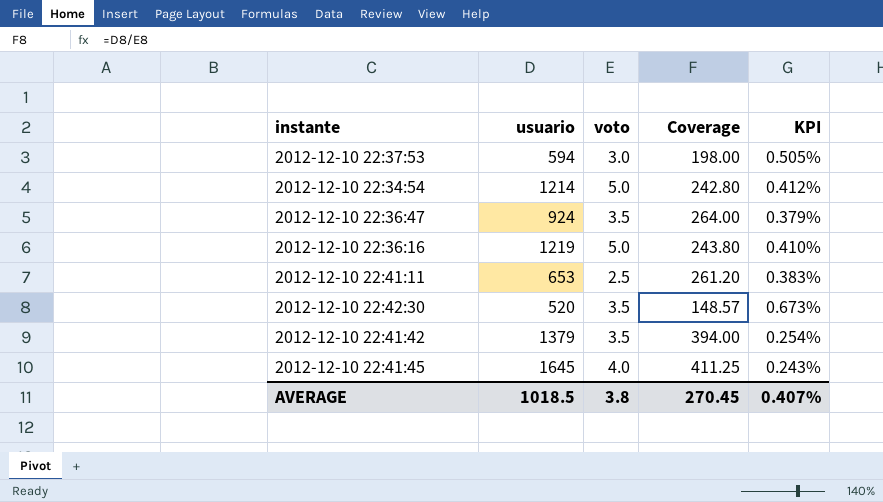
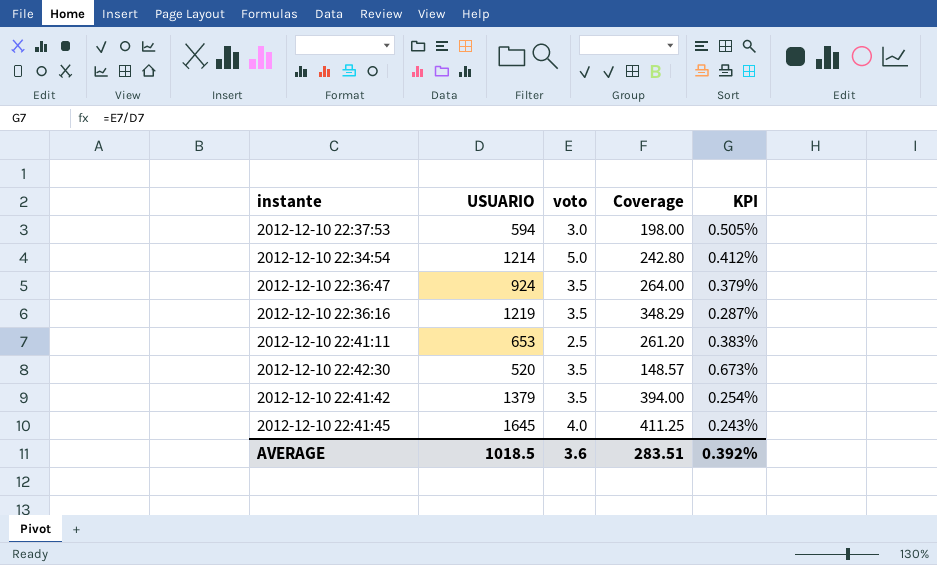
column name: usuario -> USUARIO
2012-12-10 22:36:16 | voto: 5.0 -> 3.5
2012-12-10 22:36:16 | Coverage: 243.80 -> 348.29
2012-12-10 22:36:16 | KPI: 0.410% -> 0.287%
AVERAGE | voto: 3.8 -> 3.6
AVERAGE | Coverage: 270.45 -> 283.51
AVERAGE | KPI: 0.407% -> 0.392%

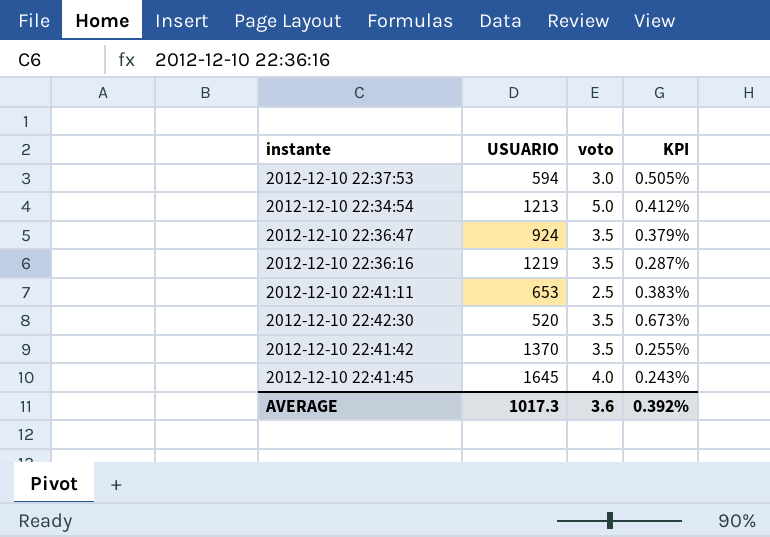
column Coverage | formula: [USUARIO] / [voto] -> none
2012-12-10 22:34:54 | USUARIO: 1214 -> 1213
2012-12-10 22:41:42 | USUARIO: 1379 -> 1370
2012-12-10 22:41:42 | KPI: 0.254% -> 0.255%
AVERAGE | USUARIO: 1018.5 -> 1017.3

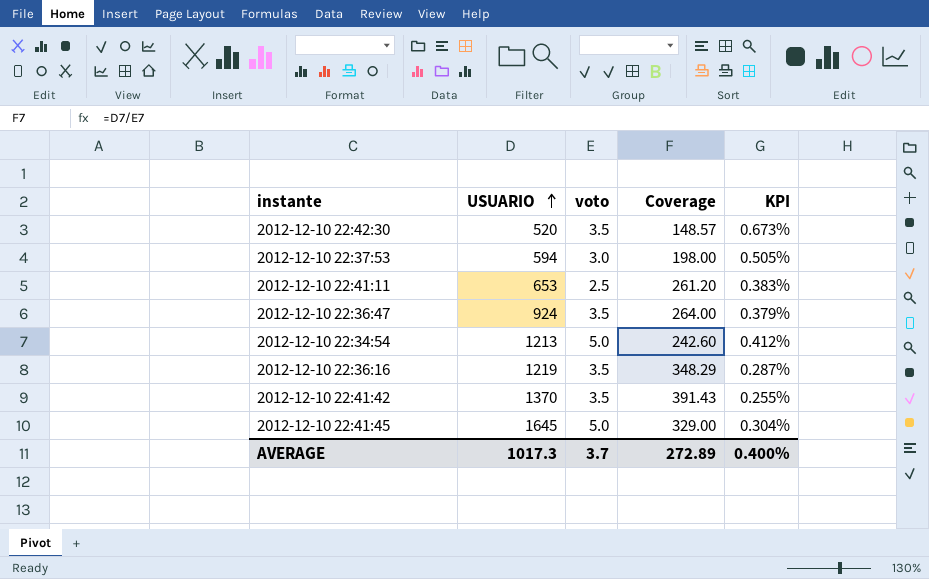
row order: none -> USUARIO ascending
column Coverage | formula: none -> [USUARIO] / [voto]
2012-12-10 22:41:45 | voto: 4.0 -> 5.0
2012-12-10 22:41:45 | KPI: 0.243% -> 0.304%
AVERAGE | voto: 3.6 -> 3.7
AVERAGE | KPI: 0.392% -> 0.400%

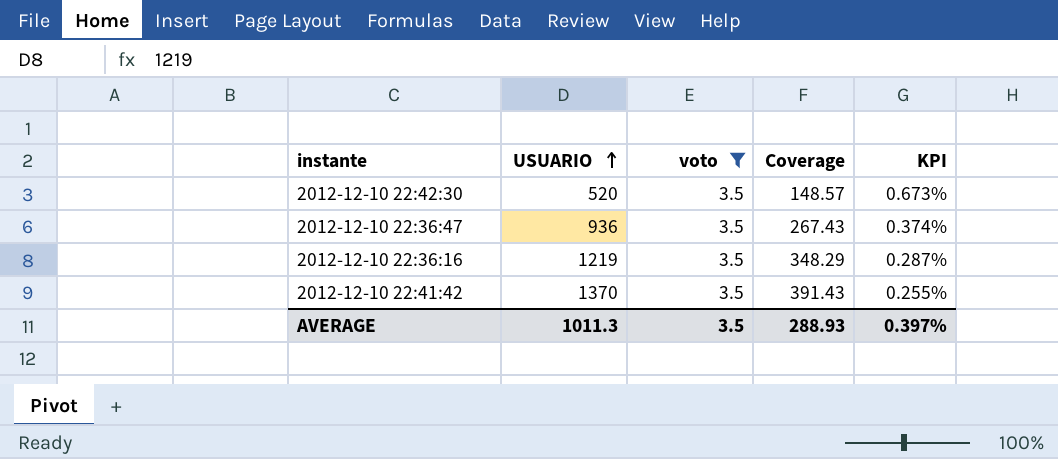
filter: none -> voto = 3.5
2012-12-10 22:36:47 | USUARIO: 924 -> 936
2012-12-10 22:36:47 | Coverage: 264.00 -> 267.43
2012-12-10 22:36:47 | KPI: 0.379% -> 0.374%
AVERAGE | USUARIO: 1017.3 -> 1011.3
AVERAGE | voto: 3.7 -> 3.5
AVERAGE | Coverage: 272.89 -> 288.93
AVERAGE | KPI: 0.400% -> 0.397%

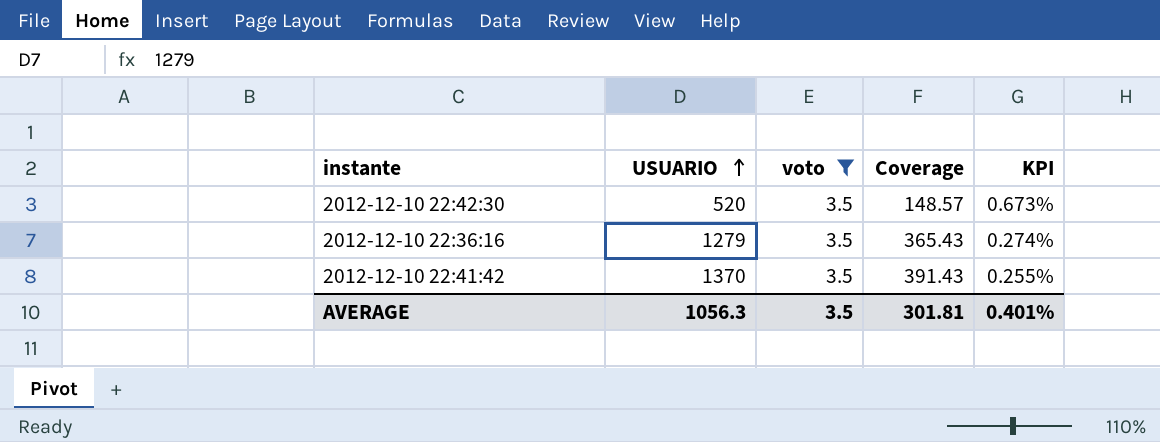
row 2012-12-10 22:36:47: 936 | 3.5 | 267.43 | 0.374% -> none
2012-12-10 22:36:16 | USUARIO: 1219 -> 1279
2012-12-10 22:36:16 | Coverage: 348.29 -> 365.43
2012-12-10 22:36:16 | KPI: 0.287% -> 0.274%
AVERAGE | USUARIO: 1011.3 -> 1056.3
AVERAGE | Coverage: 288.93 -> 301.81
AVERAGE | KPI: 0.397% -> 0.401%

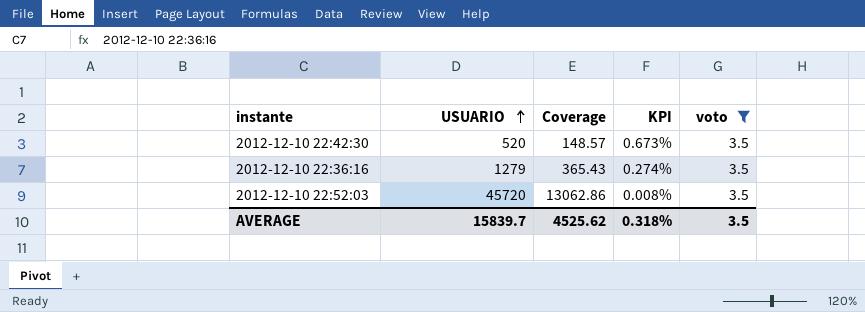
column voto | position: 3 -> 5
row 2012-12-10 22:41:42: 1370 | 3.5 | 391.43 | 0.255% -> none
row 2012-12-10 22:52:03: none -> 45720 | 13062.86 | 0.008% | 3.5
AVERAGE | USUARIO: 1056.3 -> 15839.7
AVERAGE | Coverage: 301.81 -> 4525.62
AVERAGE | KPI: 0.401% -> 0.318%

